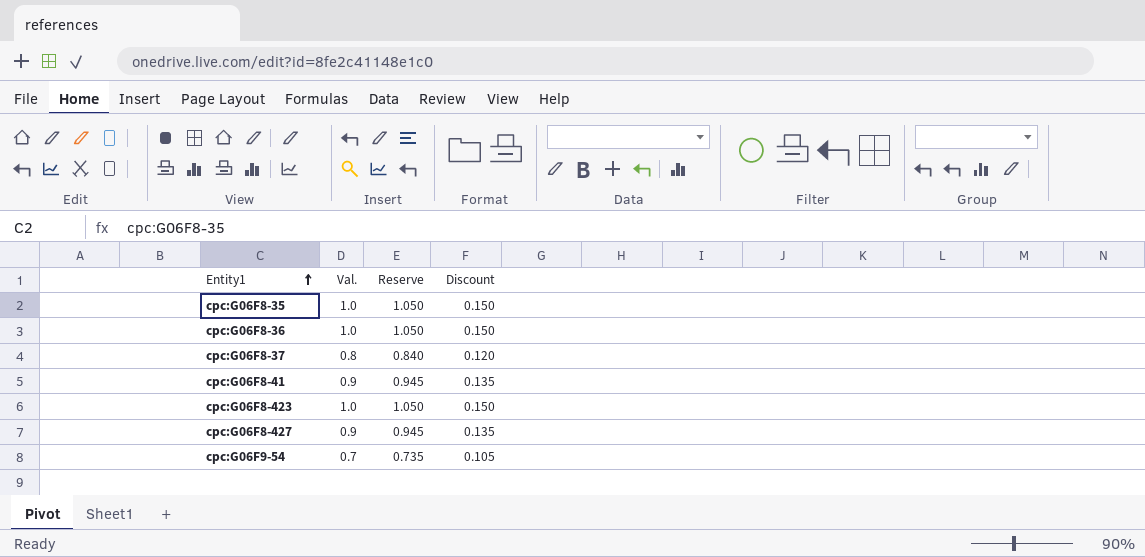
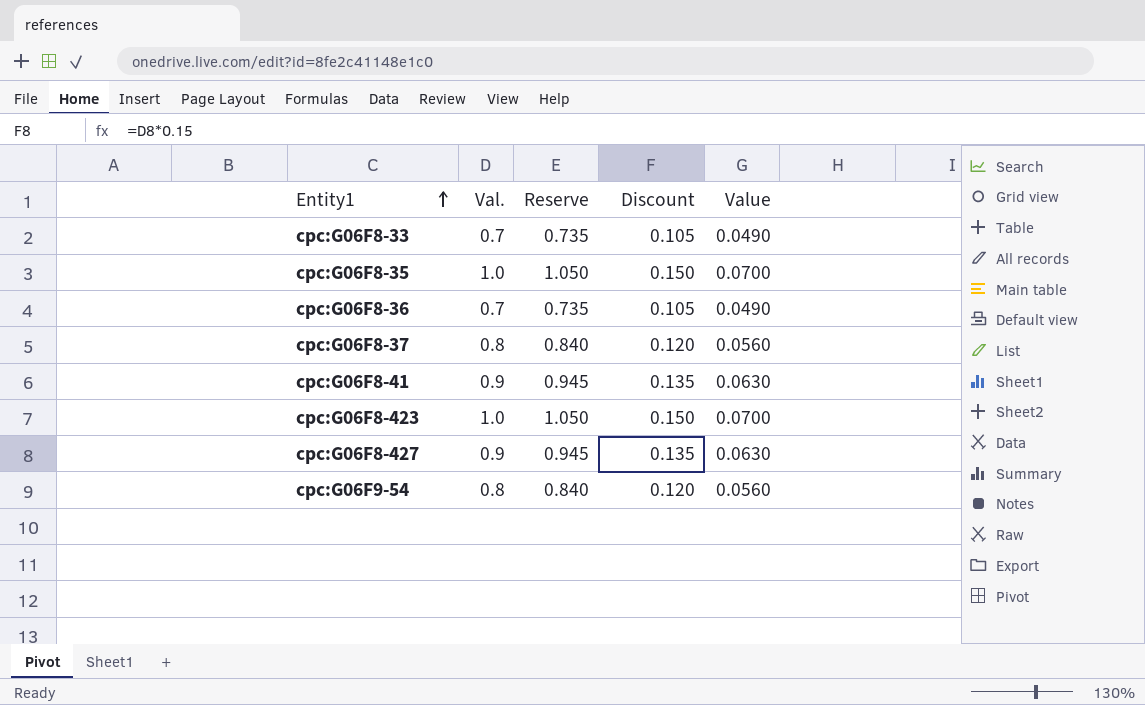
column Value | formula: none -> [Val.] * 0.07
row cpc:G06F8-33: none -> 0.7 | 0.735 | 0.105 | 0.0490
cpc:G06F8-36 | Val.: 1.0 -> 0.7
cpc:G06F8-36 | Reserve: 1.050 -> 0.735
cpc:G06F8-36 | Discount: 0.150 -> 0.105
cpc:G06F9-54 | Val.: 0.7 -> 0.8
cpc:G06F9-54 | Reserve: 0.735 -> 0.840
cpc:G06F9-54 | Discount: 0.105 -> 0.120

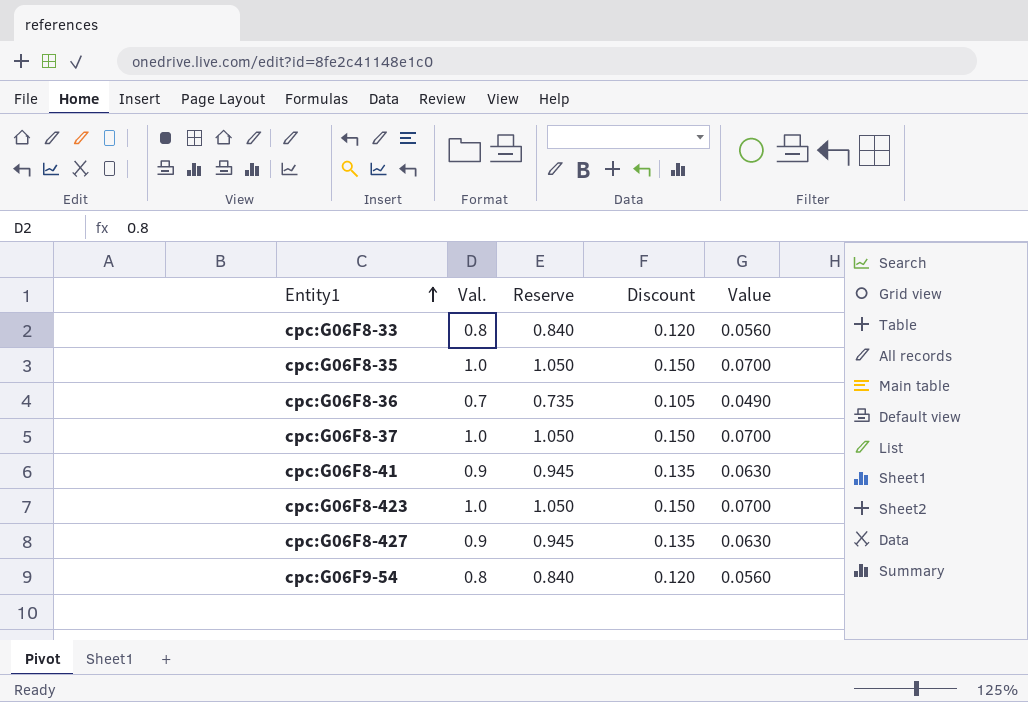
cpc:G06F8-33 | Val.: 0.7 -> 0.8
cpc:G06F8-33 | Reserve: 0.735 -> 0.840
cpc:G06F8-33 | Discount: 0.105 -> 0.120
cpc:G06F8-33 | Value: 0.0490 -> 0.0560
cpc:G06F8-37 | Val.: 0.8 -> 1.0
cpc:G06F8-37 | Reserve: 0.840 -> 1.050
cpc:G06F8-37 | Discount: 0.120 -> 0.150
cpc:G06F8-37 | Value: 0.0560 -> 0.0700

